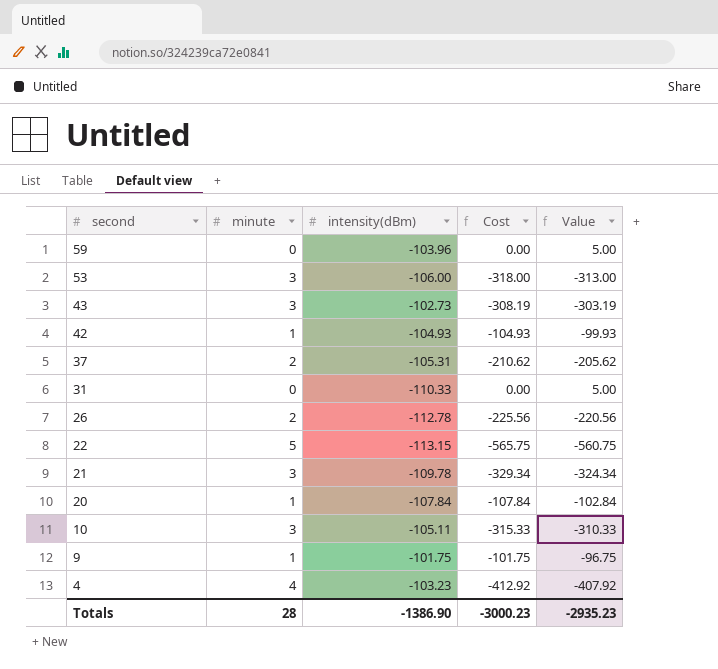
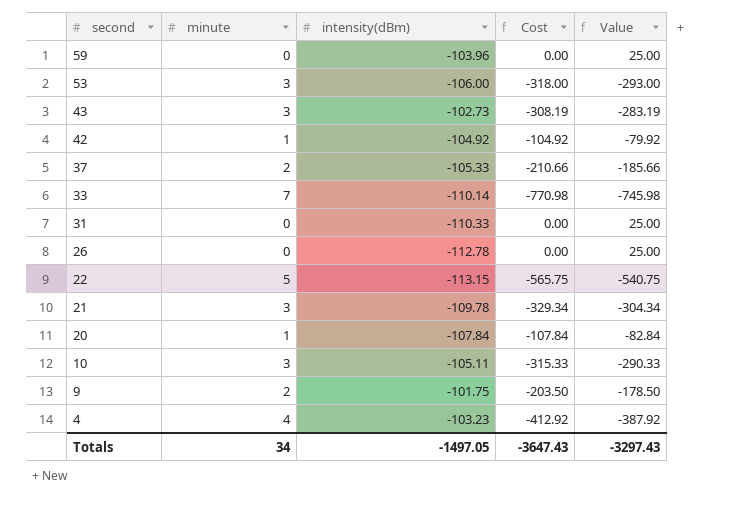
column Value | formula: [Cost] + 5 -> [Cost] + 25
42 | intensity(dBm): -104.93 -> -104.92
42 | Cost: -104.93 -> -104.92
37 | intensity(dBm): -105.31 -> -105.33
37 | Cost: -210.62 -> -210.66
row 33: none -> 7 | -110.14 | -770.98 | -745.98
26 | minute: 2 -> 0
26 | Cost: -225.56 -> 0.00
9 | minute: 1 -> 2
9 | Cost: -101.75 -> -203.50
Totals | minute: 28 -> 34
Totals | intensity(dBm): -1386.90 -> -1497.05
Totals | Cost: -3000.23 -> -3647.43
Totals | Value: -2935.23 -> -3297.43

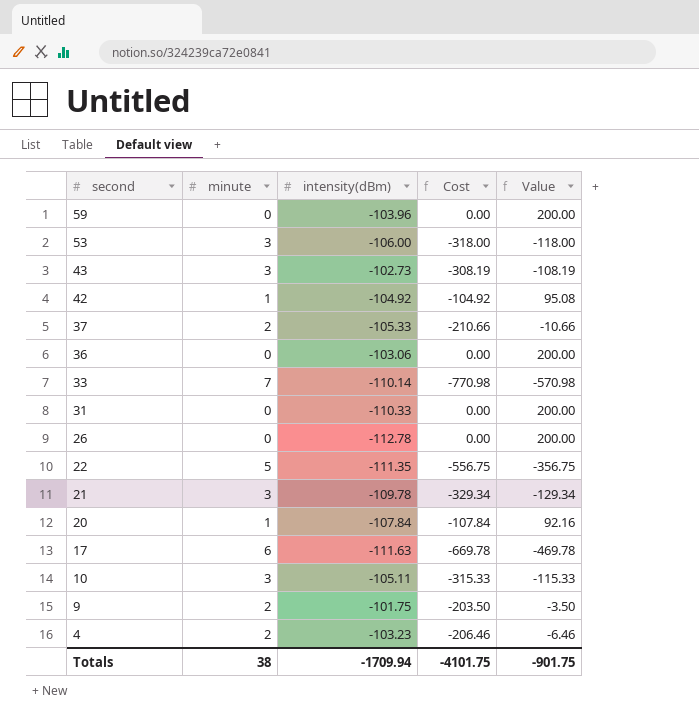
column Value | formula: [Cost] + 25 -> [Cost] + 200
row 36: none -> 0 | -103.06 | 0.00 | 200.00
22 | intensity(dBm): -113.15 -> -111.35
22 | Cost: -565.75 -> -556.75
row 17: none -> 6 | -111.63 | -669.78 | -469.78
4 | minute: 4 -> 2
4 | Cost: -412.92 -> -206.46
Totals | minute: 34 -> 38
Totals | intensity(dBm): -1497.05 -> -1709.94
Totals | Cost: -3647.43 -> -4101.75
Totals | Value: -3297.43 -> -901.75

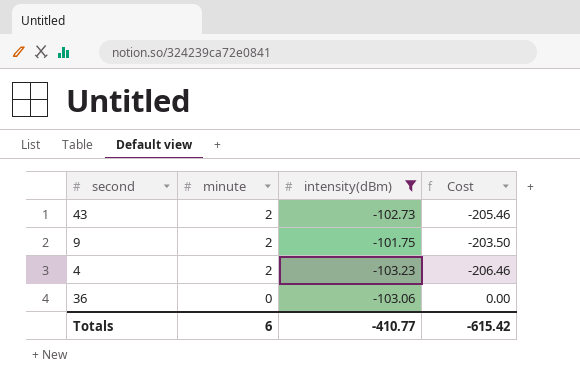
filter: none -> intensity(dBm) >= -103.23
row order: second descending -> minute descending
column Value | formula: [Cost] + 200 -> none
43 | minute: 3 -> 2
43 | Cost: -308.19 -> -205.46
Totals | minute: 38 -> 6
Totals | intensity(dBm): -1709.94 -> -410.77
Totals | Cost: -4101.75 -> -615.42

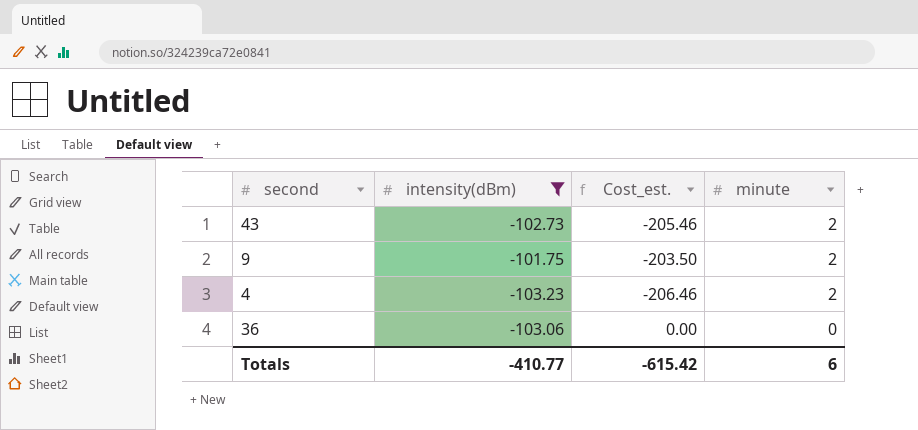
column name: Cost -> Cost_est.
column minute | position: 2 -> 4

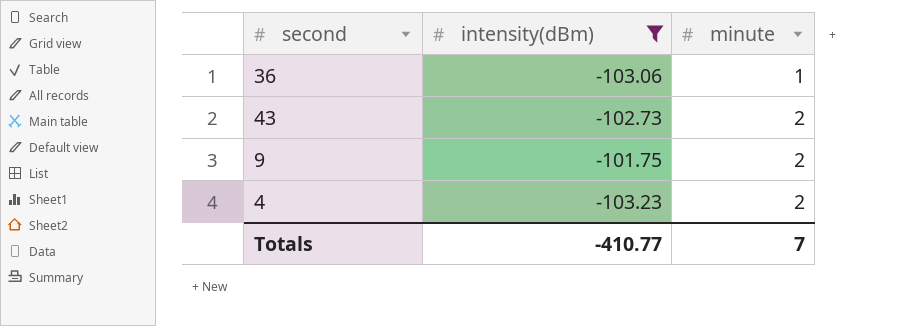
row order: minute descending -> minute ascending
column Cost_est. | formula: [intensity(dBm)] * [minute] -> none
36 | minute: 0 -> 1
Totals | minute: 6 -> 7

